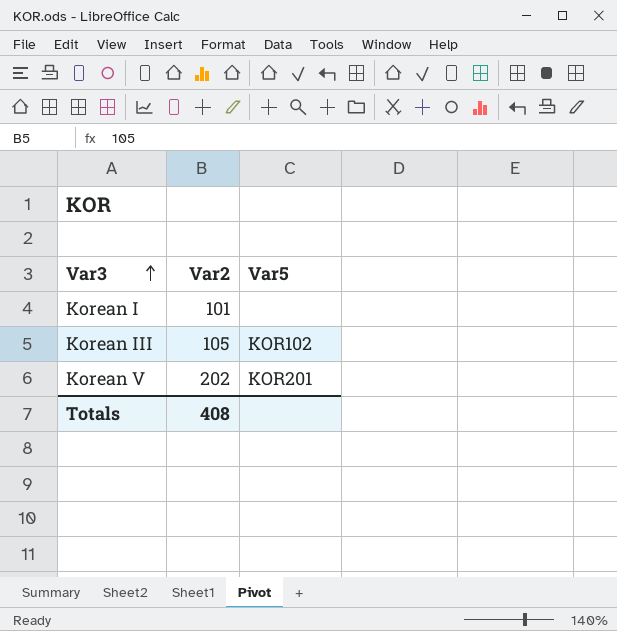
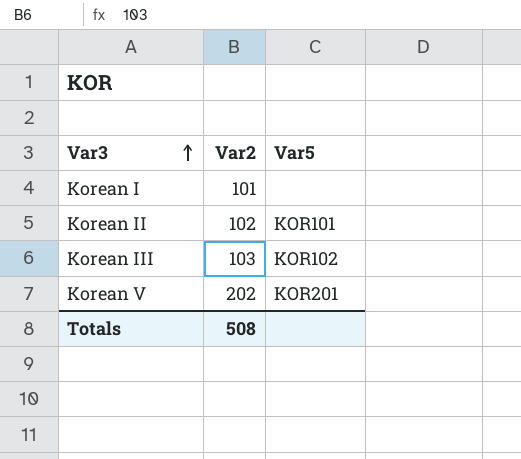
row Korean II: none -> 102 | KOR101
Korean III | Var2: 105 -> 103
Totals | Var2: 408 -> 508

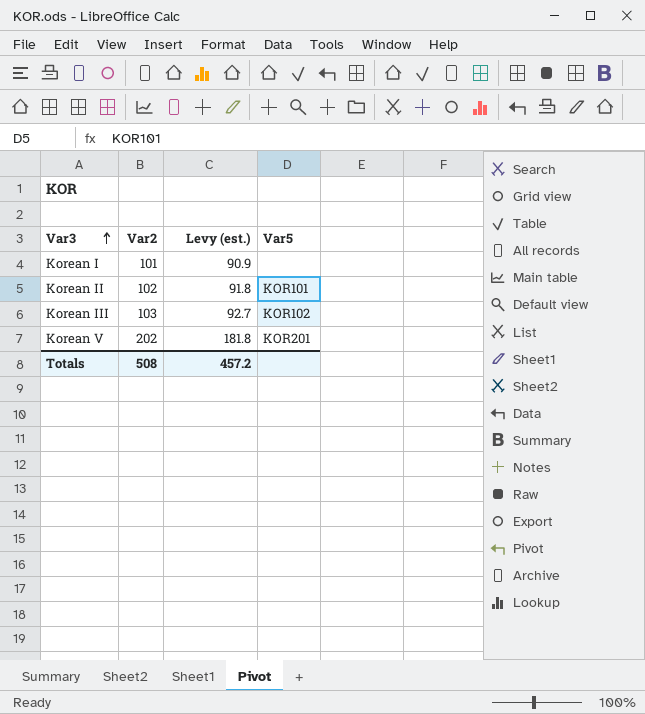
column Levy (est.) | formula: none -> [Var2] * 0.9

